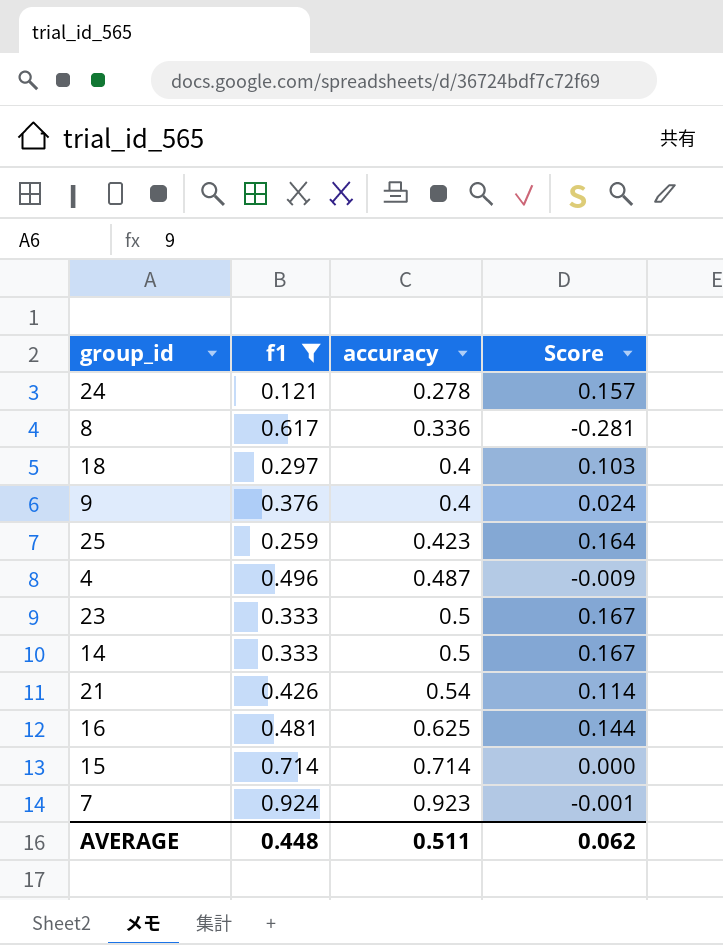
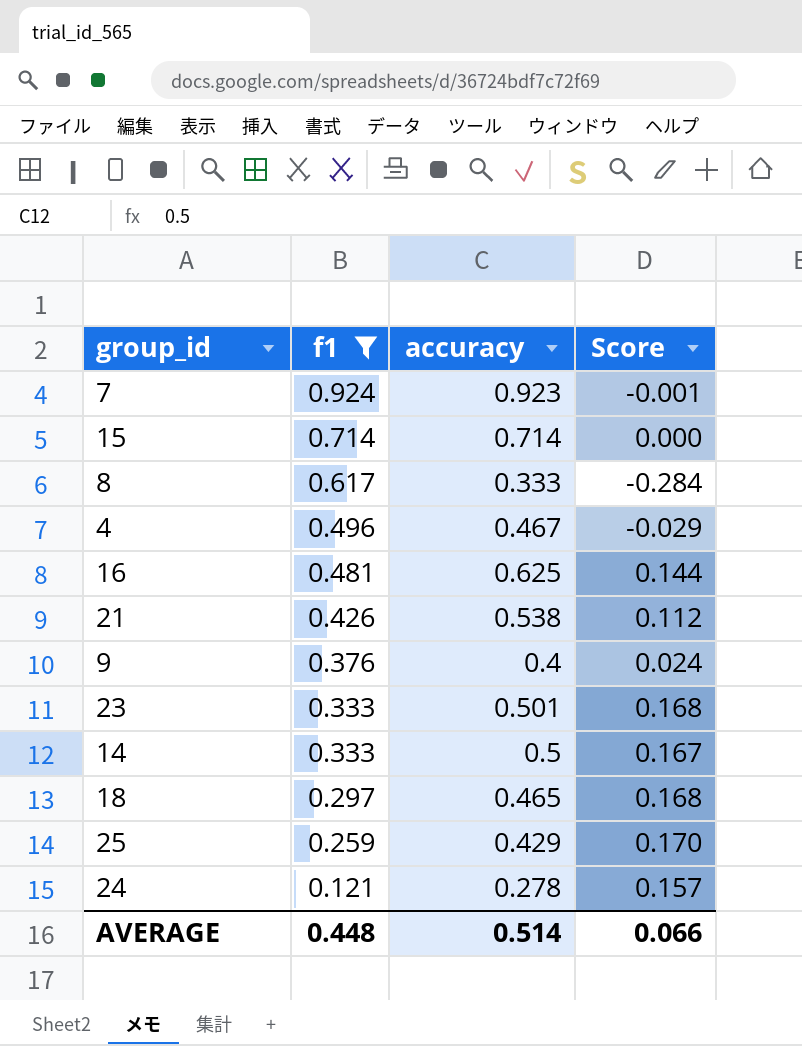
row order: accuracy ascending -> f1 descending
8 | accuracy: 0.336 -> 0.333
8 | Score: -0.281 -> -0.284
4 | accuracy: 0.487 -> 0.467
4 | Score: -0.009 -> -0.029
21 | accuracy: 0.54 -> 0.538
21 | Score: 0.114 -> 0.112
23 | accuracy: 0.5 -> 0.501
23 | Score: 0.167 -> 0.168
18 | accuracy: 0.4 -> 0.465
18 | Score: 0.103 -> 0.168
25 | accuracy: 0.423 -> 0.429
25 | Score: 0.164 -> 0.170
AVERAGE | accuracy: 0.511 -> 0.514
AVERAGE | Score: 0.062 -> 0.066

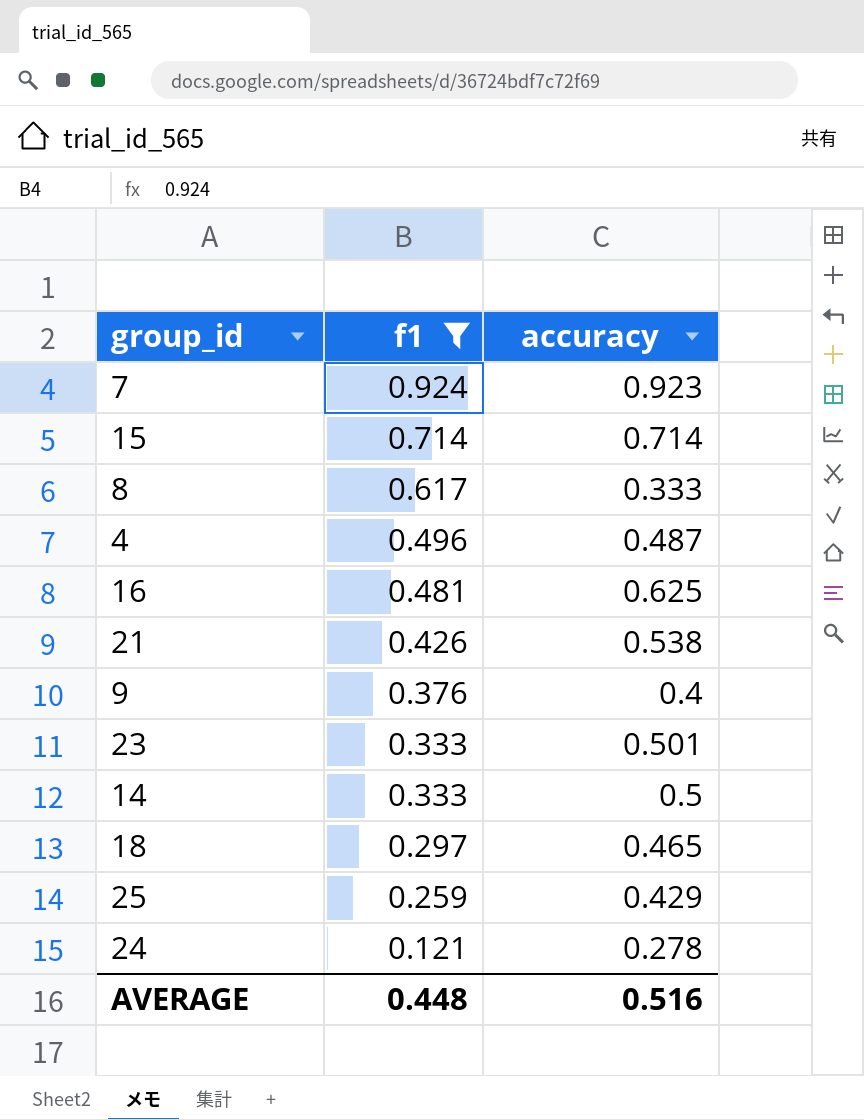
column Score | formula: [accuracy] - [f1] -> none
4 | accuracy: 0.467 -> 0.487
AVERAGE | accuracy: 0.514 -> 0.516

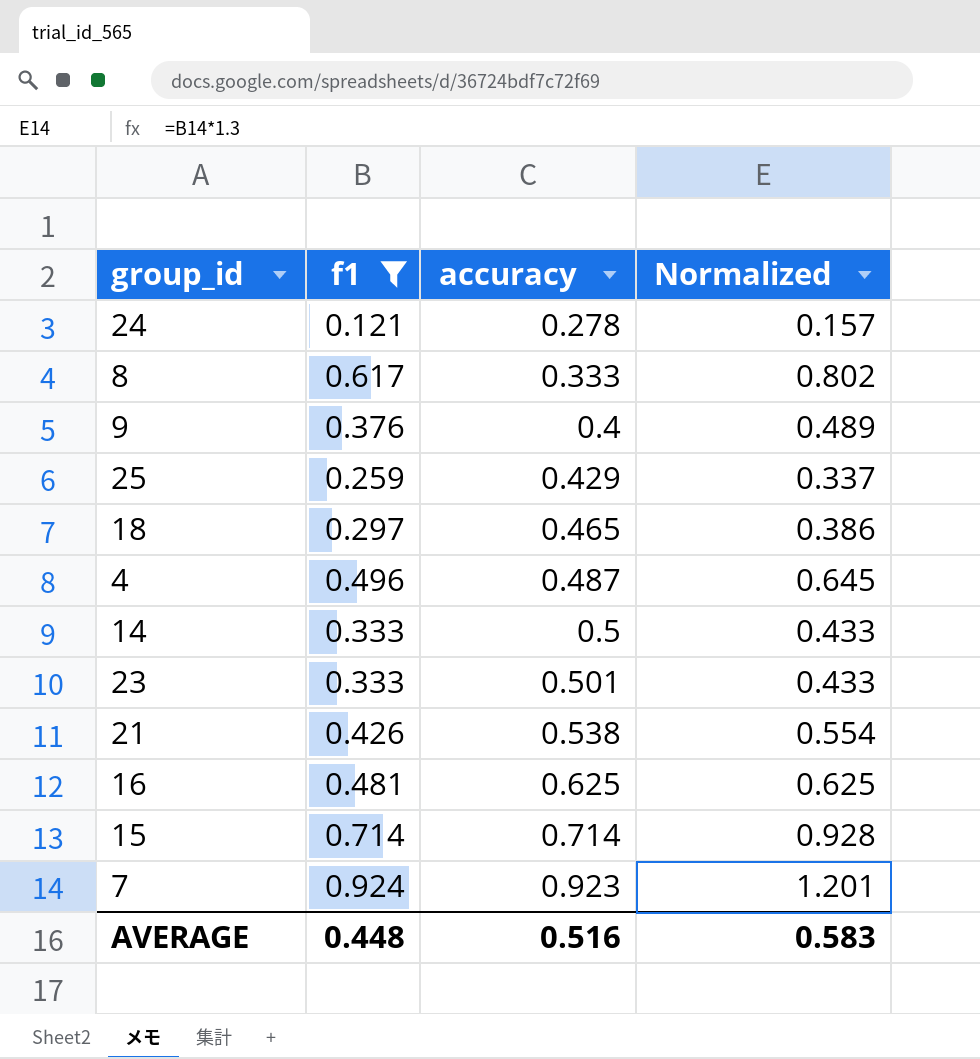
row order: f1 descending -> accuracy ascending
column Normalized | formula: none -> [f1] * 1.3

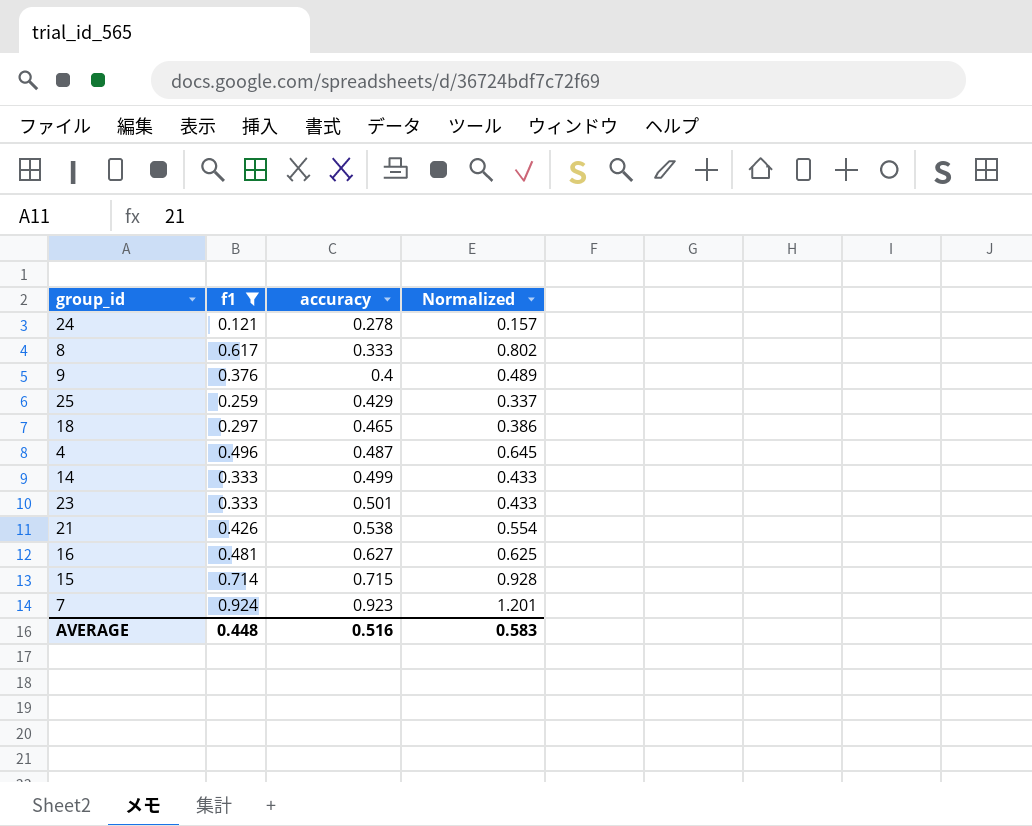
14 | accuracy: 0.5 -> 0.499
16 | accuracy: 0.625 -> 0.627
15 | accuracy: 0.714 -> 0.715

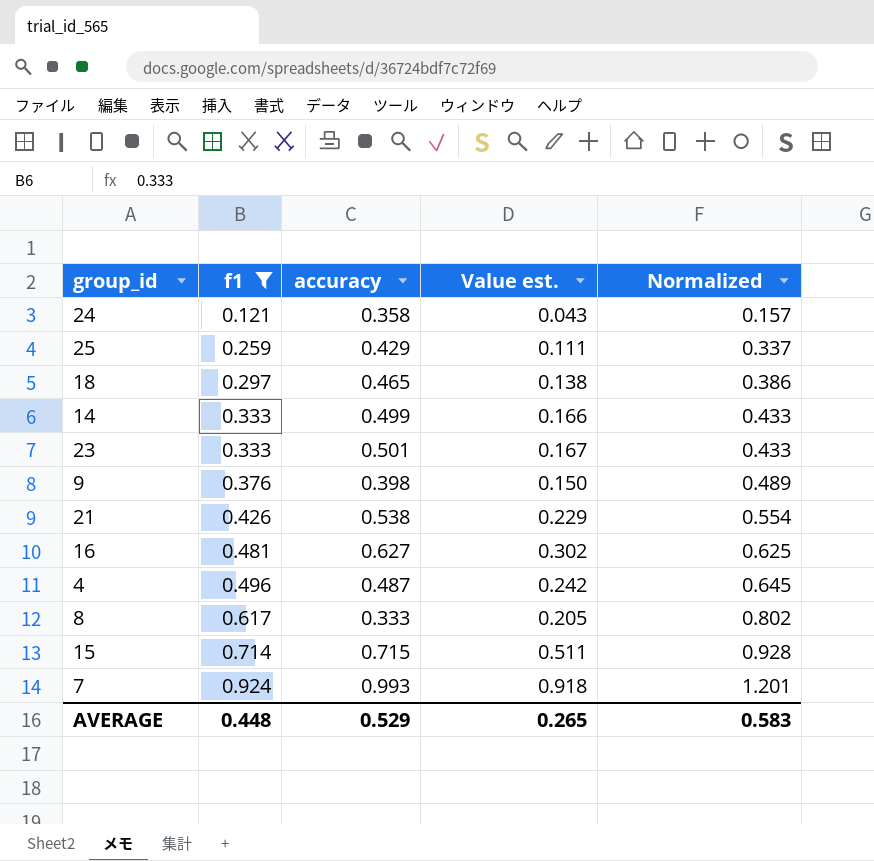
row order: accuracy ascending -> f1 ascending
column Value est. | formula: none -> [f1] * [accuracy]
24 | accuracy: 0.278 -> 0.358
9 | accuracy: 0.4 -> 0.398
7 | accuracy: 0.923 -> 0.993
AVERAGE | accuracy: 0.516 -> 0.529

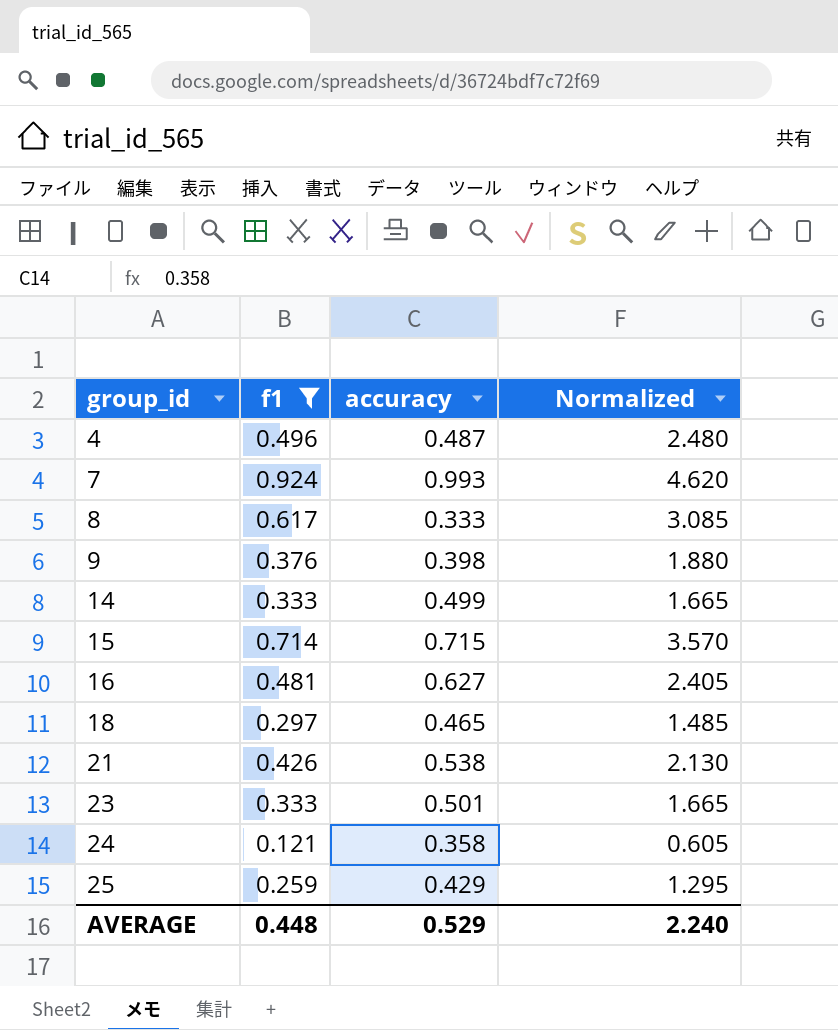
row order: f1 ascending -> group_id ascending
column Value est. | formula: [f1] * [accuracy] -> none
column Normalized | formula: [f1] * 1.3 -> [f1] * 5
AVERAGE | Normalized: 0.583 -> 2.240

